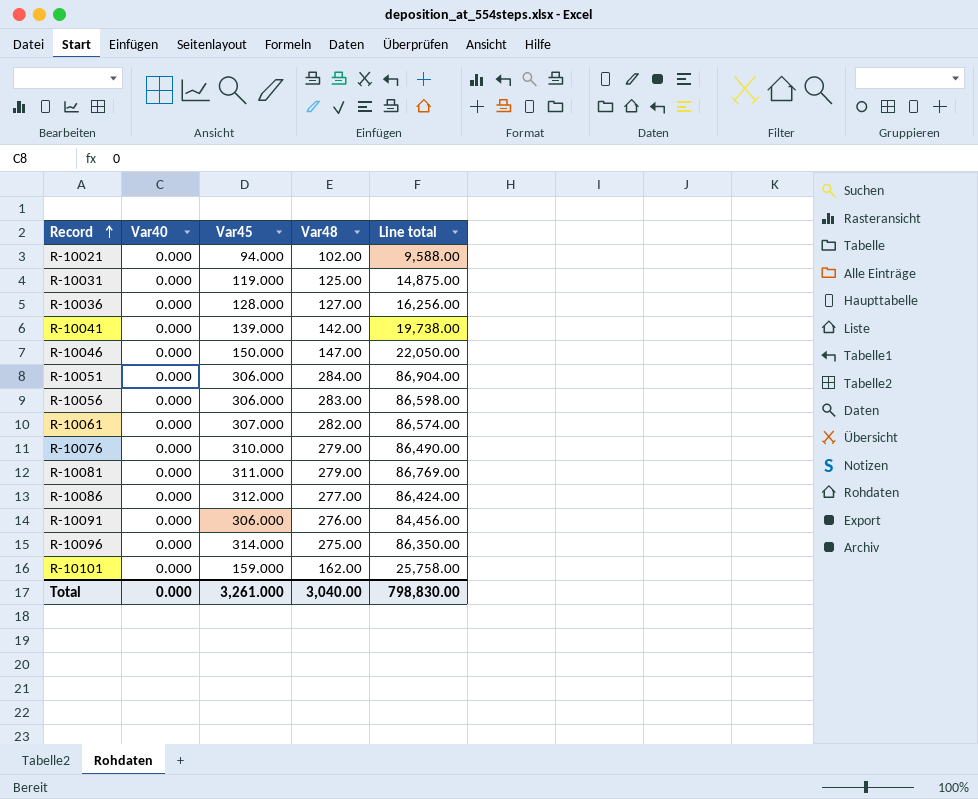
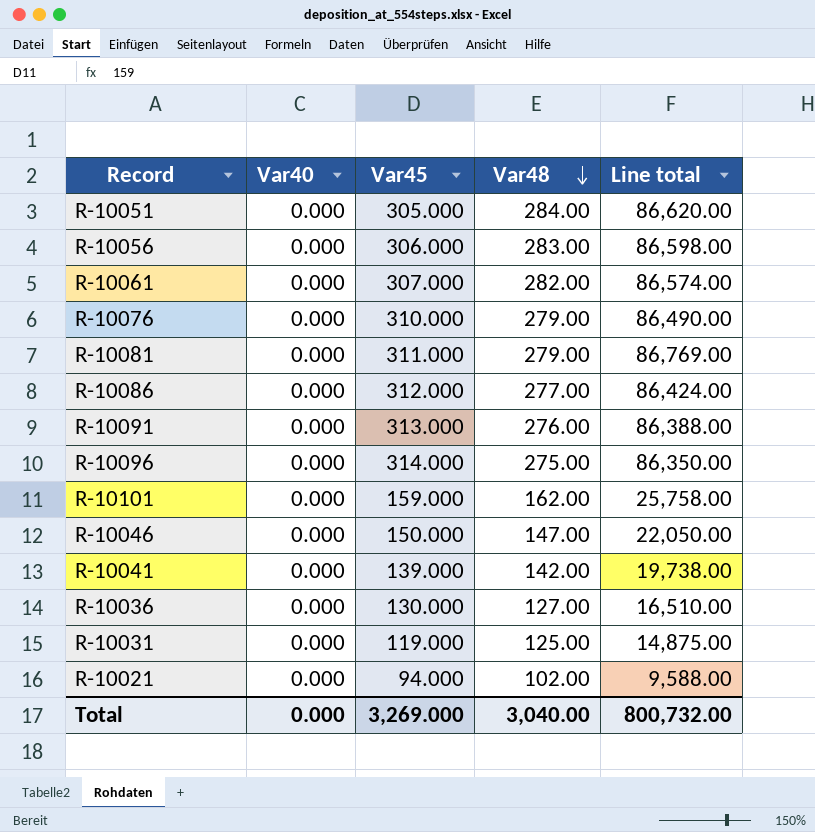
row order: Record ascending -> Var48 descending
R-10051 | Var45: 306.000 -> 305.000
R-10051 | Line total: 86,904.00 -> 86,620.00
R-10091 | Var45: 306.000 -> 313.000
R-10091 | Line total: 84,456.00 -> 86,388.00
R-10036 | Var45: 128.000 -> 130.000
R-10036 | Line total: 16,256.00 -> 16,510.00
Total | Var45: 3,261.000 -> 3,269.000
Total | Line total: 798,830.00 -> 800,732.00

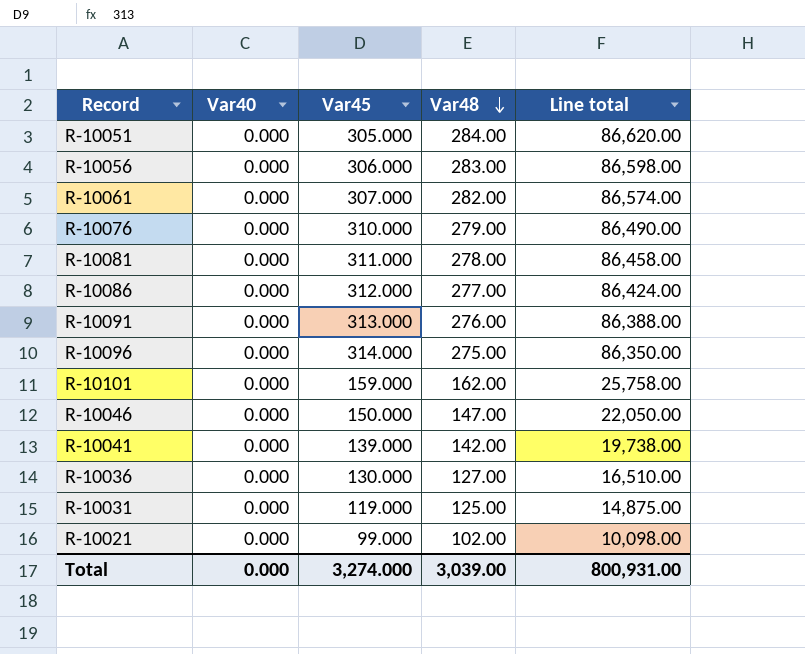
R-10081 | Var48: 279.00 -> 278.00
R-10081 | Line total: 86,769.00 -> 86,458.00
R-10021 | Var45: 94.000 -> 99.000
R-10021 | Line total: 9,588.00 -> 10,098.00
Total | Var45: 3,269.000 -> 3,274.000
Total | Var48: 3,040.00 -> 3,039.00
Total | Line total: 800,732.00 -> 800,931.00

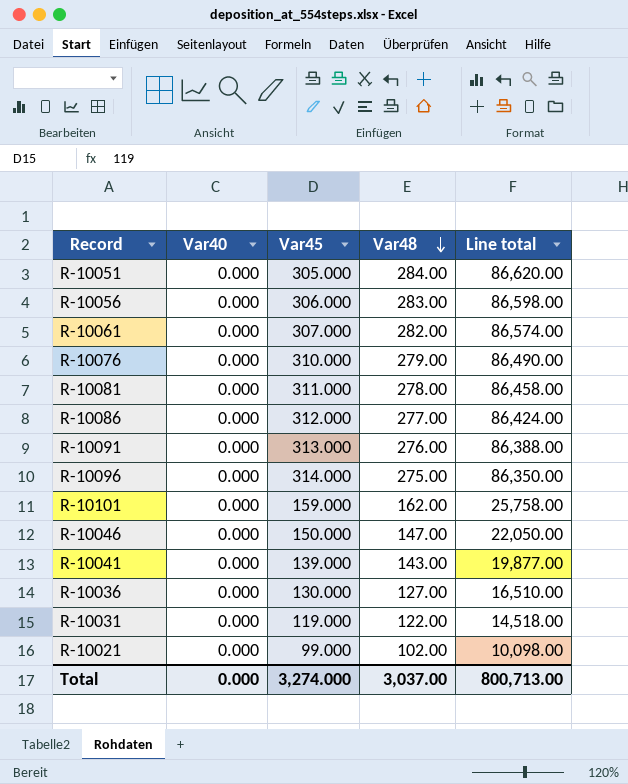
R-10041 | Var48: 142.00 -> 143.00
R-10041 | Line total: 19,738.00 -> 19,877.00
R-10031 | Var48: 125.00 -> 122.00
R-10031 | Line total: 14,875.00 -> 14,518.00
Total | Var48: 3,039.00 -> 3,037.00
Total | Line total: 800,931.00 -> 800,713.00

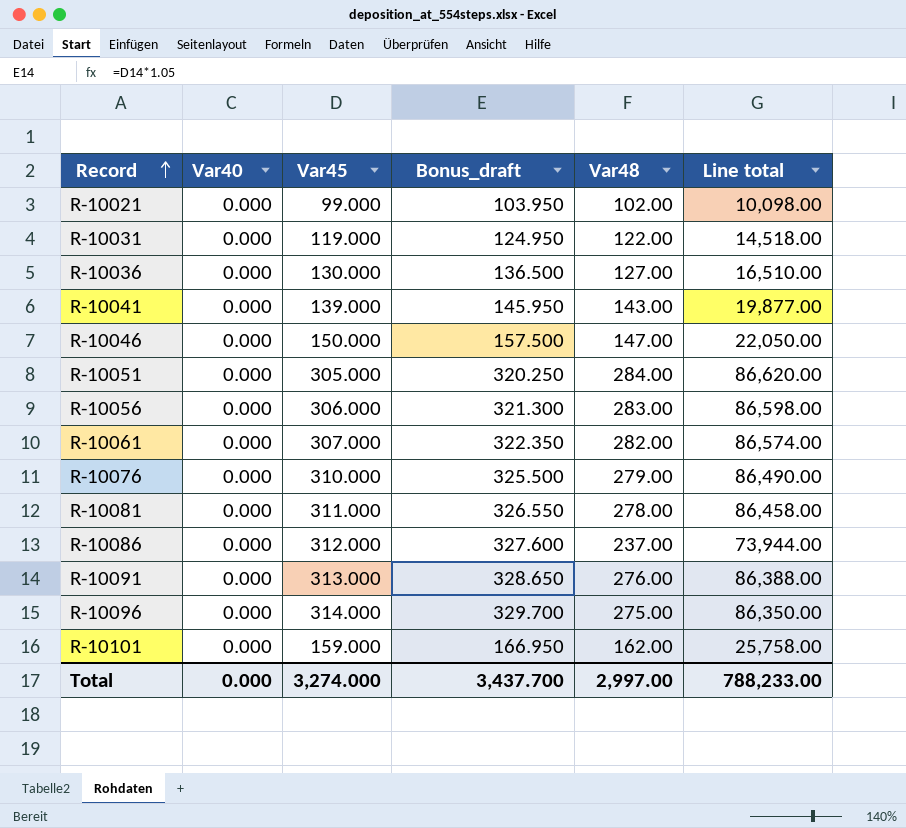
row order: Var48 descending -> Record ascending
column Bonus_draft | formula: none -> [Var45] * 1.05
R-10086 | Var48: 277.00 -> 237.00
R-10086 | Line total: 86,424.00 -> 73,944.00
Total | Var48: 3,037.00 -> 2,997.00
Total | Line total: 800,713.00 -> 788,233.00

